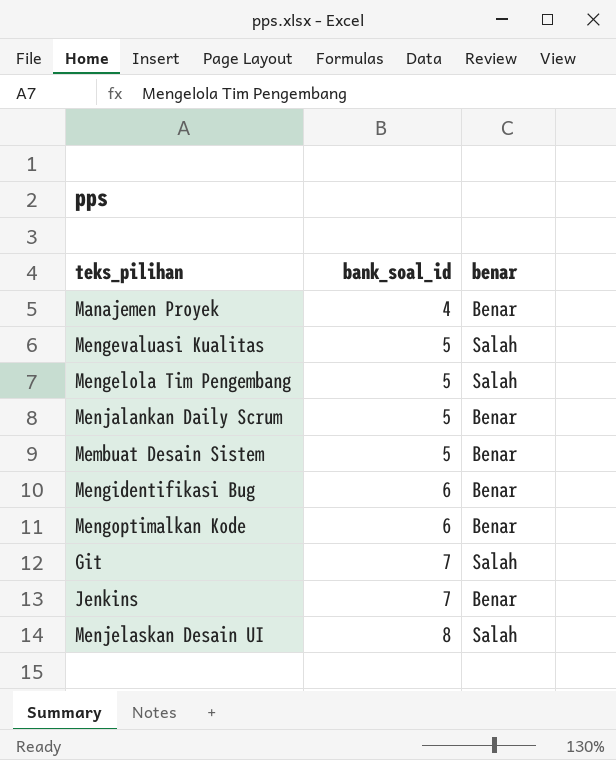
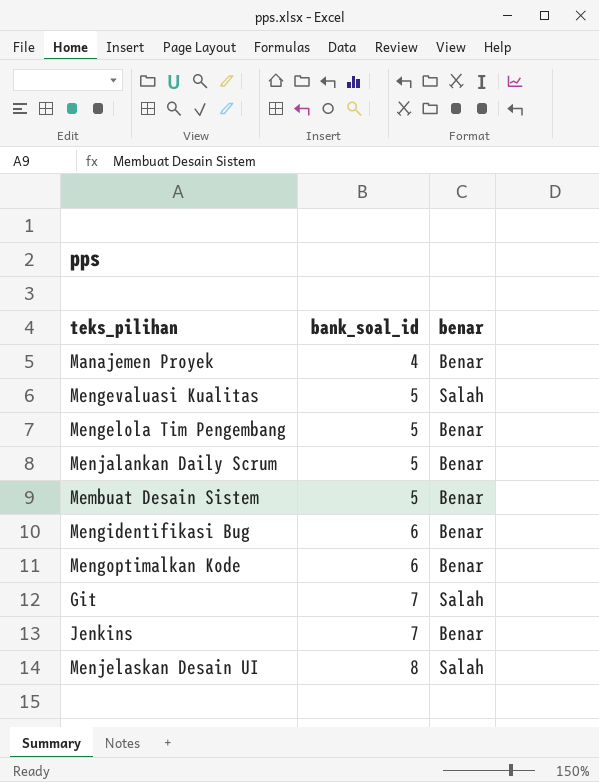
Mengelola Tim Pengembang | benar: Salah -> Benar

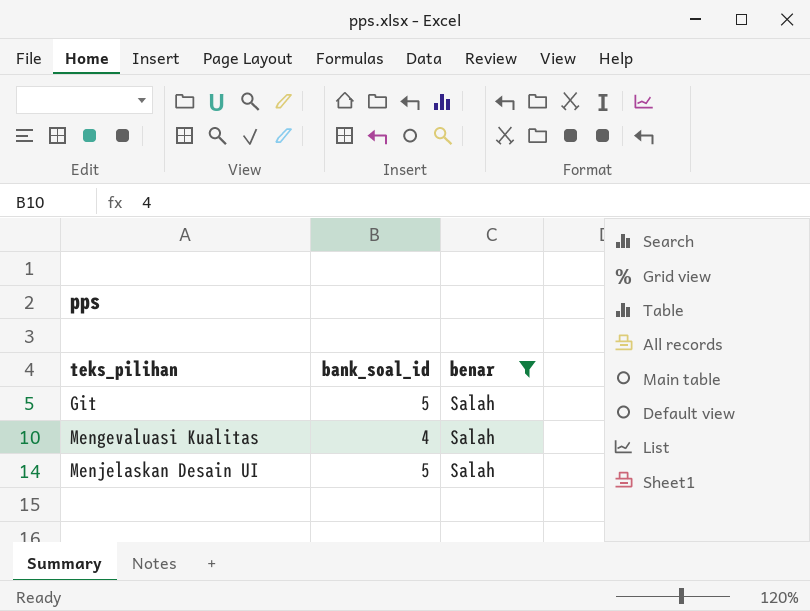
filter: none -> benar = Salah
row order: bank_soal_id ascending -> teks_pilihan ascending
Git | bank_soal_id: 7 -> 5
Mengevaluasi Kualitas | bank_soal_id: 5 -> 4
Menjelaskan Desain UI | bank_soal_id: 8 -> 5

